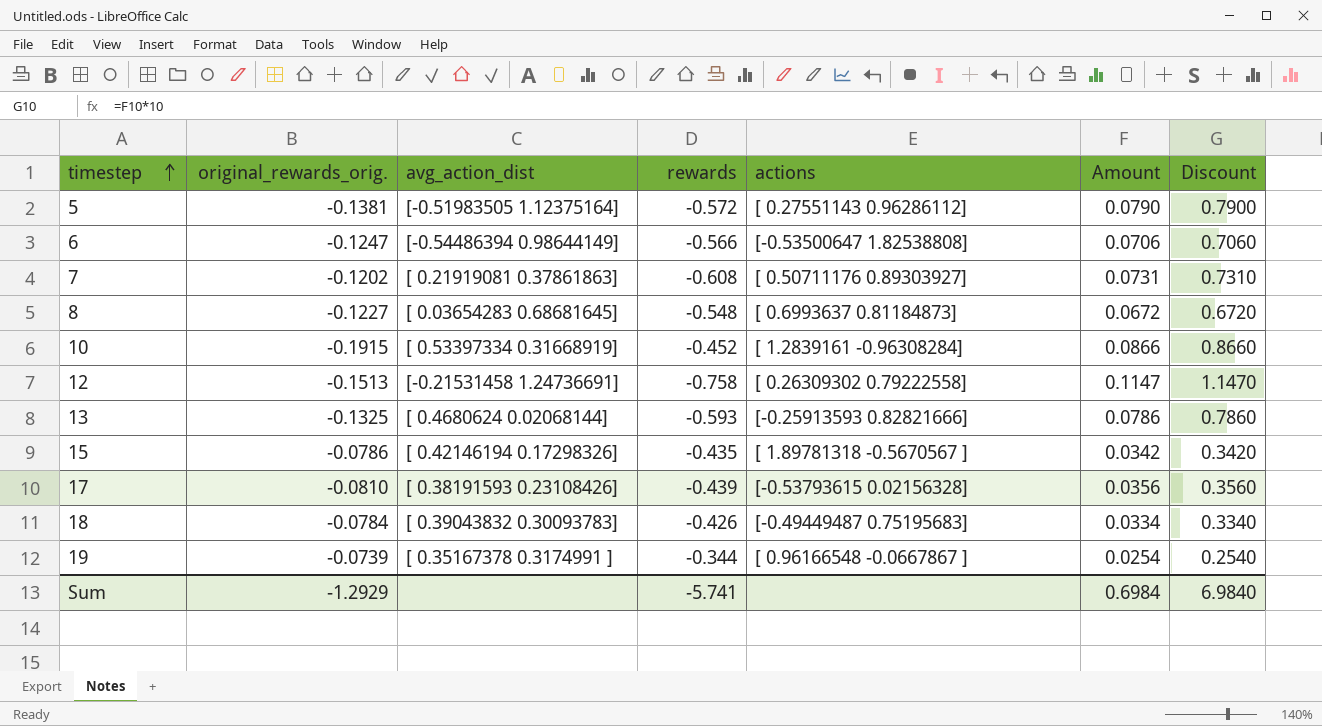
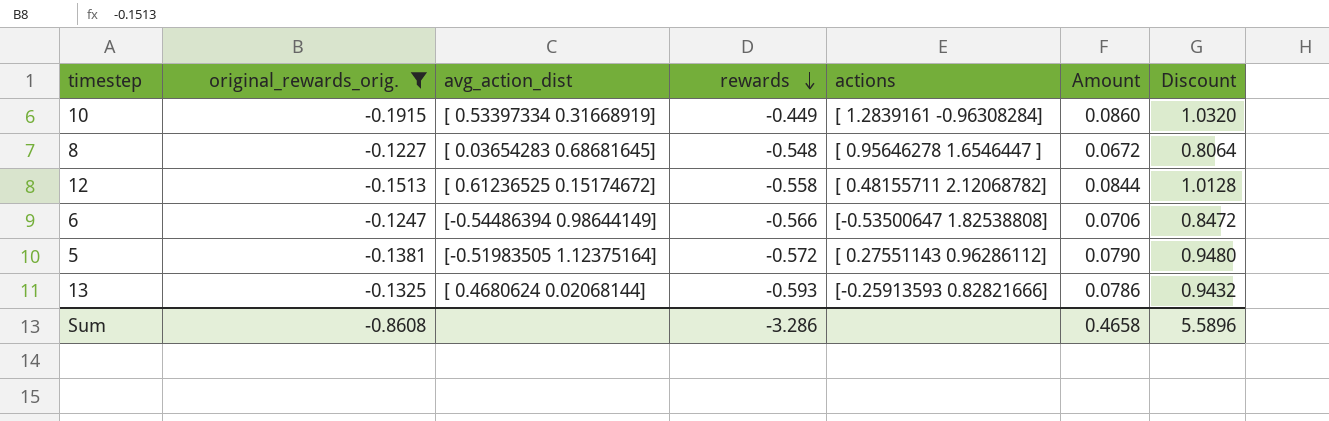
filter: none -> original_rewards_orig. <= -0.1227
row order: timestep ascending -> rewards descending
column Discount | formula: [Amount] * 10 -> [Amount] * 12
10 | rewards: -0.452 -> -0.449
10 | Amount: 0.0866 -> 0.0860
8 | actions: [ 0.6993637 0.81184873] -> [ 0.95646278 1.6546447 ]
12 | avg_action_dist: [-0.21531458 1.24736691] -> [ 0.61236525 0.15174672]
12 | rewards: -0.758 -> -0.558
12 | actions: [ 0.26309302 0.79222558] -> [ 0.48155711 2.12068782]
12 | Amount: 0.1147 -> 0.0844
Sum | original_rewards_orig.: -1.2929 -> -0.8608
Sum | rewards: -5.741 -> -3.286
Sum | Amount: 0.6984 -> 0.4658
Sum | Discount: 6.9840 -> 5.5896

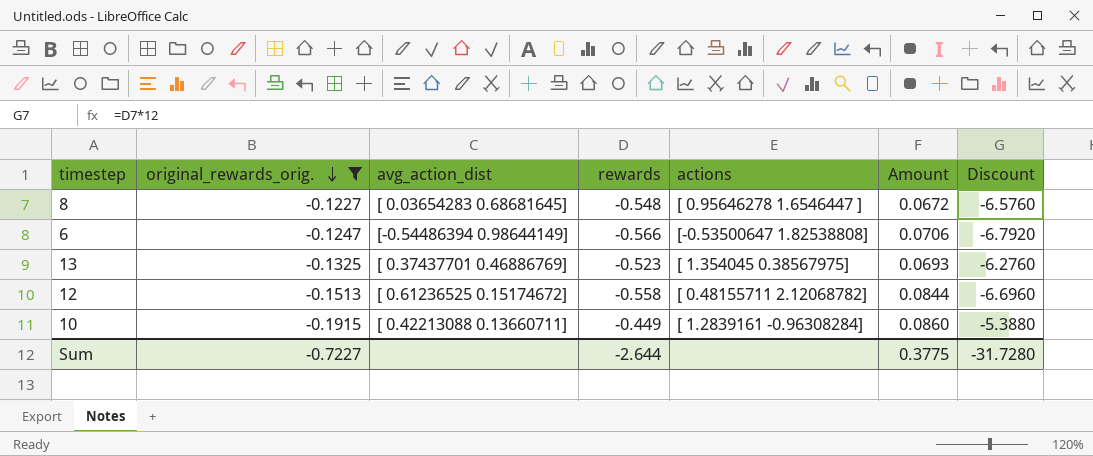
row order: rewards descending -> original_rewards_orig. descending
column Discount | formula: [Amount] * 12 -> [rewards] * 12
row 5: -0.1381 | [-0.51983505 1.12375164] | -0.572 | [ 0.27551143 0.96286112] | 0.0790 | 0.9480 -> none
13 | avg_action_dist: [ 0.4680624 0.02068144] -> [ 0.37437701 0.46886769]
13 | rewards: -0.593 -> -0.523
13 | actions: [-0.25913593 0.82821666] -> [ 1.354045 0.38567975]
13 | Amount: 0.0786 -> 0.0693
10 | avg_action_dist: [ 0.53397334 0.31668919] -> [ 0.42213088 0.13660711]
Sum | original_rewards_orig.: -0.8608 -> -0.7227
Sum | rewards: -3.286 -> -2.644
Sum | Amount: 0.4658 -> 0.3775
Sum | Discount: 5.5896 -> -31.7280

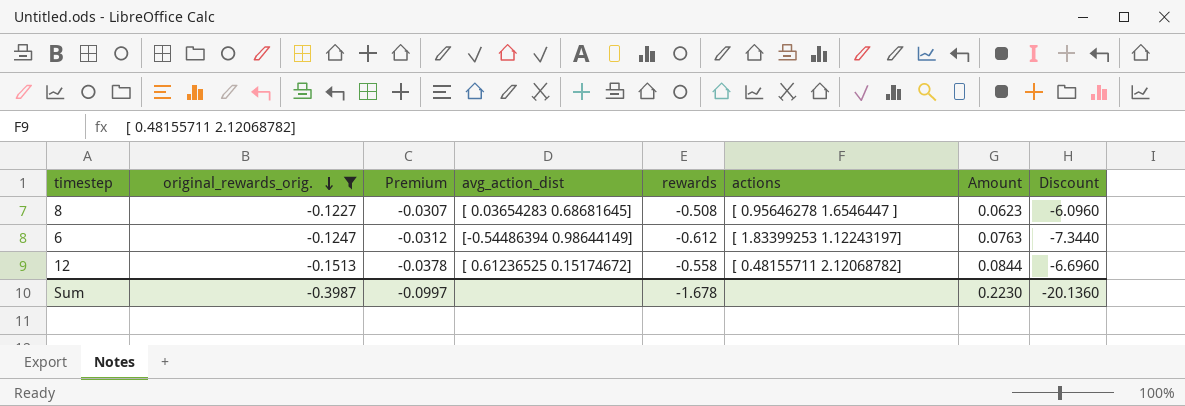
column Premium | formula: none -> [original_rewards_orig.] * 0.25
row 13: -0.1325 | [ 0.37437701 0.46886769] | -0.523 | [ 1.354045 0.38567975] | 0.0693 | -6.2760 -> none
row 10: -0.1915 | [ 0.42213088 0.13660711] | -0.449 | [ 1.2839161 -0.96308284] | 0.0860 | -5.3880 -> none
8 | rewards: -0.548 -> -0.508
8 | Amount: 0.0672 -> 0.0623
8 | Discount: -6.5760 -> -6.0960
6 | rewards: -0.566 -> -0.612
6 | actions: [-0.53500647 1.82538808] -> [ 1.83399253 1.12243197]
6 | Amount: 0.0706 -> 0.0763
6 | Discount: -6.7920 -> -7.3440
Sum | original_rewards_orig.: -0.7227 -> -0.3987
Sum | rewards: -2.644 -> -1.678
Sum | Amount: 0.3775 -> 0.2230
Sum | Discount: -31.7280 -> -20.1360

